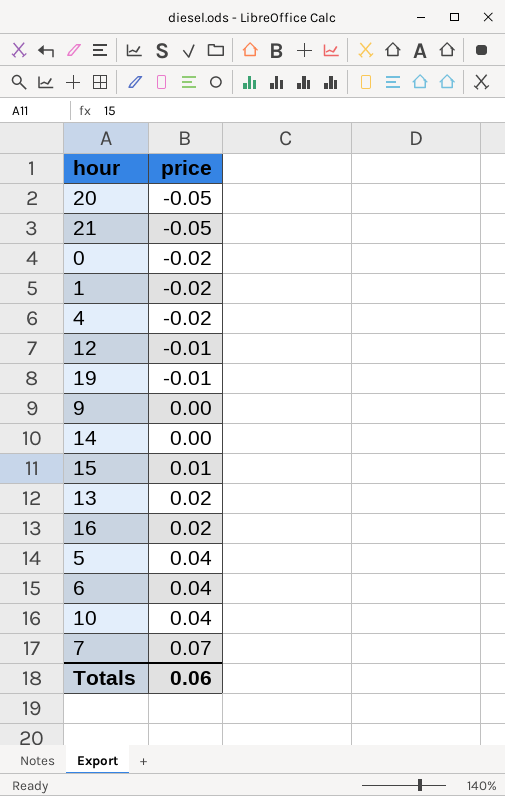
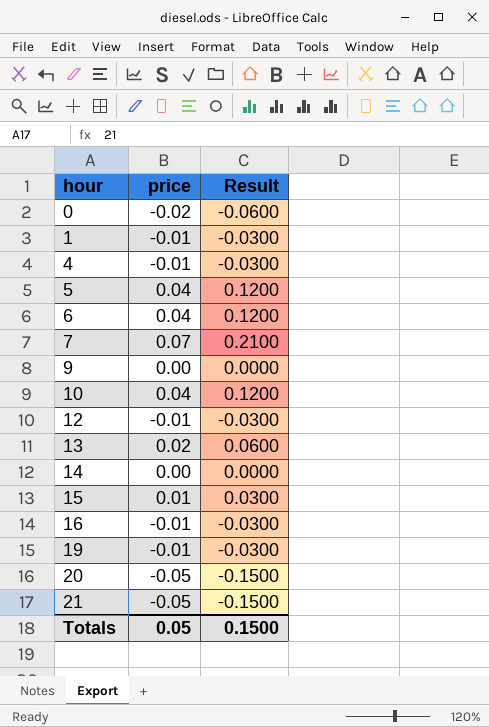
row order: price ascending -> hour ascending
column Result | formula: none -> [price] * 3
1 | price: -0.02 -> -0.01
4 | price: -0.02 -> -0.01
16 | price: 0.02 -> -0.01
Totals | price: 0.06 -> 0.05

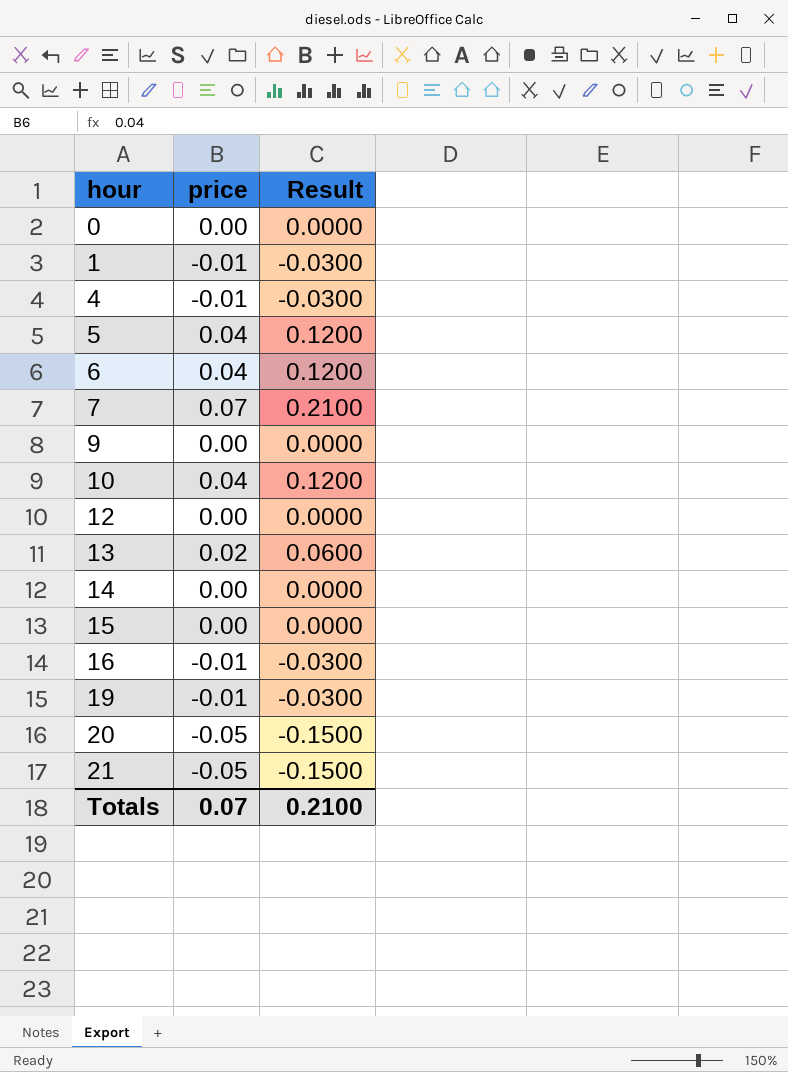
0 | price: -0.02 -> 0.00
0 | Result: -0.0600 -> 0.0000
12 | price: -0.01 -> 0.00
12 | Result: -0.0300 -> 0.0000
15 | price: 0.01 -> 0.00
15 | Result: 0.0300 -> 0.0000
Totals | price: 0.05 -> 0.07
Totals | Result: 0.1500 -> 0.2100

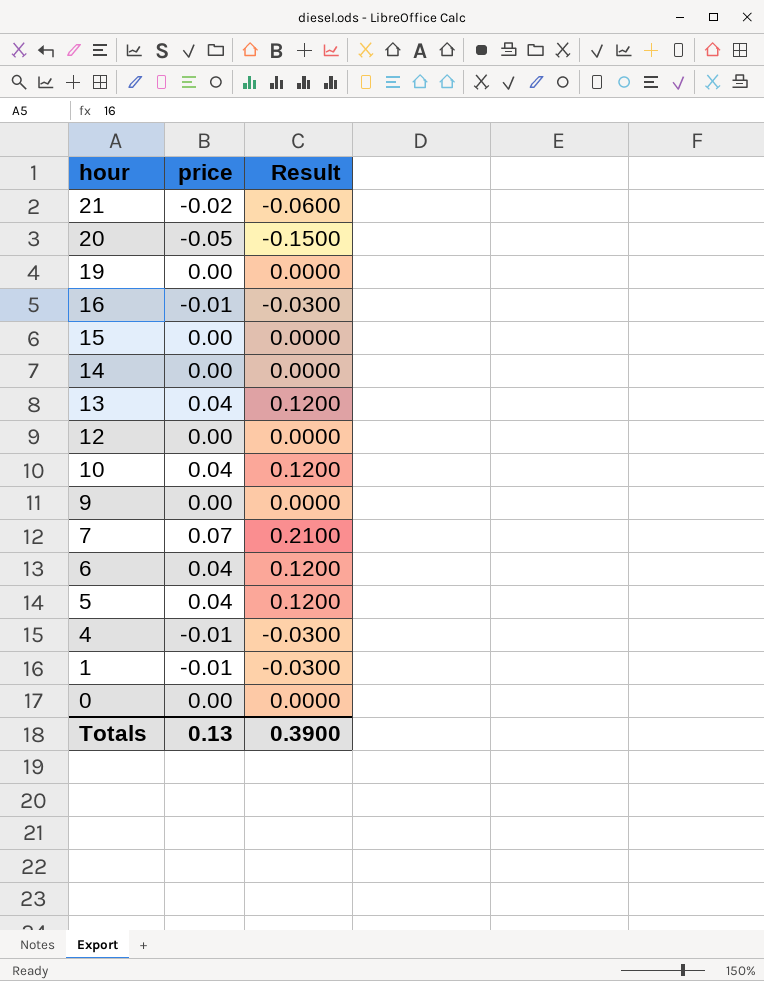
row order: hour ascending -> hour descending
21 | price: -0.05 -> -0.02
21 | Result: -0.1500 -> -0.0600
19 | price: -0.01 -> 0.00
19 | Result: -0.0300 -> 0.0000
13 | price: 0.02 -> 0.04
13 | Result: 0.0600 -> 0.1200
Totals | price: 0.07 -> 0.13
Totals | Result: 0.2100 -> 0.3900

